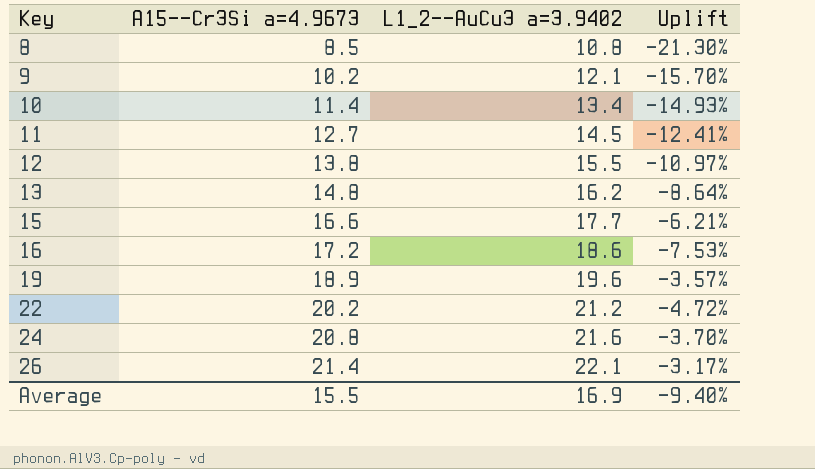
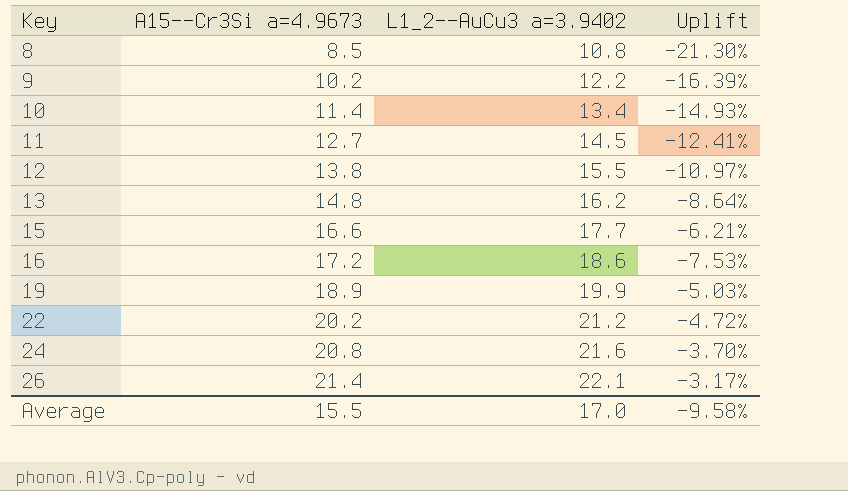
9 | L1_2--AuCu3 a=3.9402: 12.1 -> 12.2
9 | Uplift: -15.70% -> -16.39%
19 | L1_2--AuCu3 a=3.9402: 19.6 -> 19.9
19 | Uplift: -3.57% -> -5.03%
Average | L1_2--AuCu3 a=3.9402: 16.9 -> 17.0
Average | Uplift: -9.40% -> -9.58%

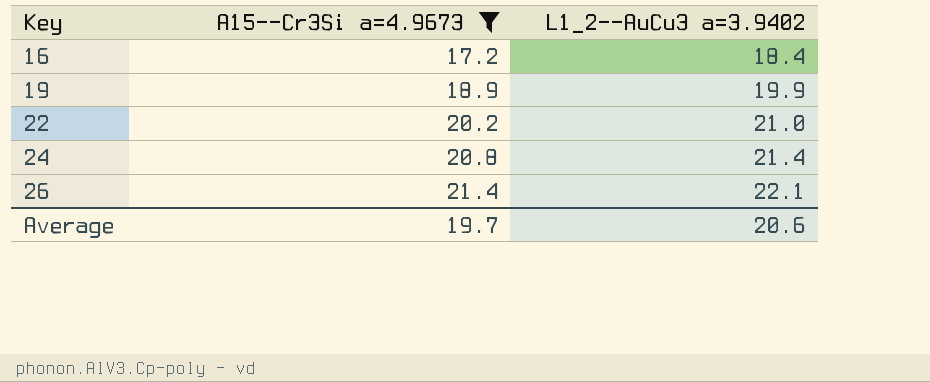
filter: none -> A15--Cr3Si a=4.9673 >= 17.2
column Uplift | formula: ([A15--Cr3Si a=4.9673] - [L1_2--AuCu3 a=3.9402]) / [L1_2--AuCu3 a=3.9402] -> none
16 | L1_2--AuCu3 a=3.9402: 18.6 -> 18.4
22 | L1_2--AuCu3 a=3.9402: 21.2 -> 21.0
24 | L1_2--AuCu3 a=3.9402: 21.6 -> 21.4
Average | A15--Cr3Si a=4.9673: 15.5 -> 19.7
Average | L1_2--AuCu3 a=3.9402: 17.0 -> 20.6

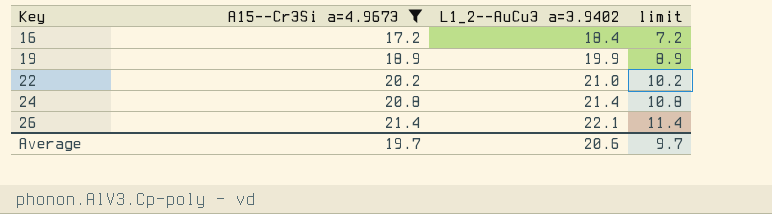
column limit | formula: none -> [A15--Cr3Si a=4.9673] - 10

